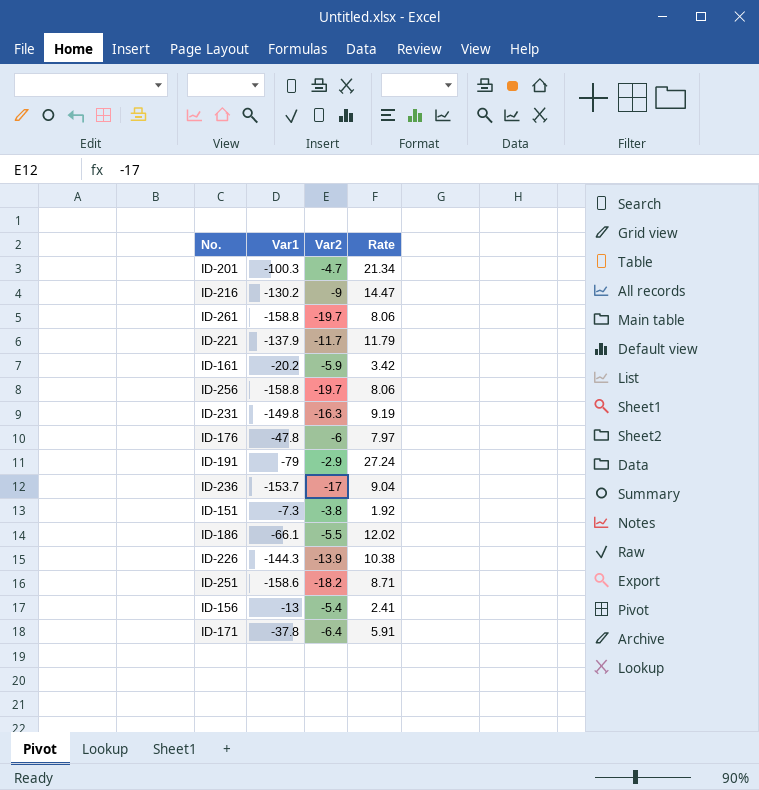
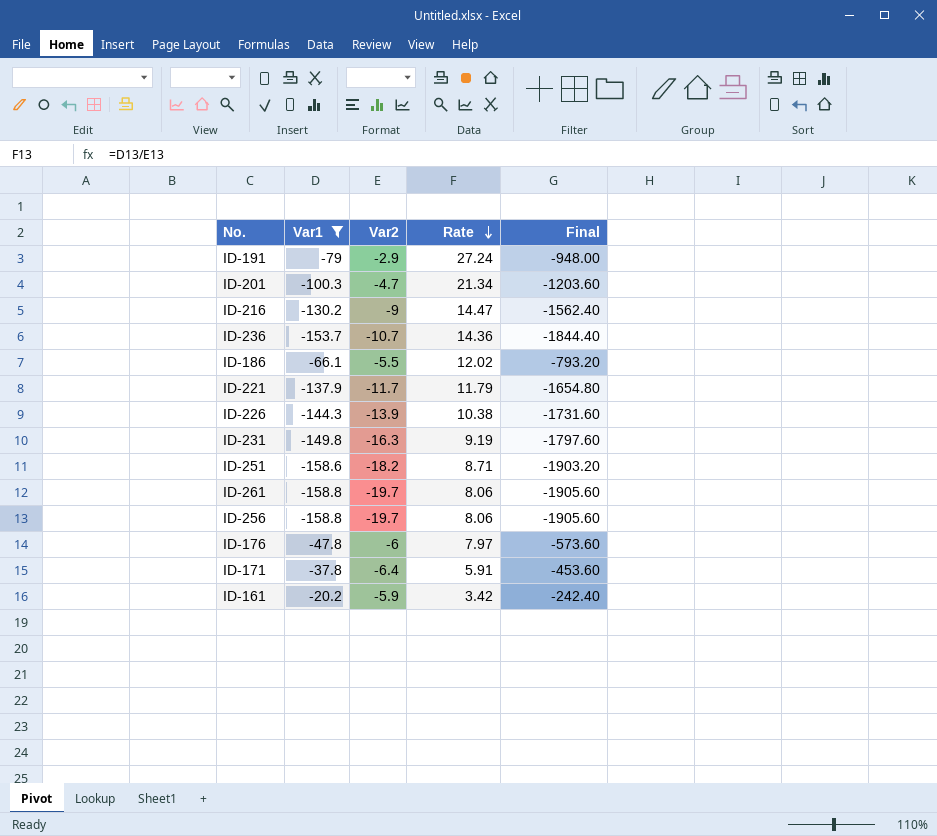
filter: none -> Var1 <= -20.2
row order: none -> Rate descending
column Final | formula: none -> [Var1] * 12
ID-236 | Var2: -17 -> -10.7
ID-236 | Rate: 9.04 -> 14.36

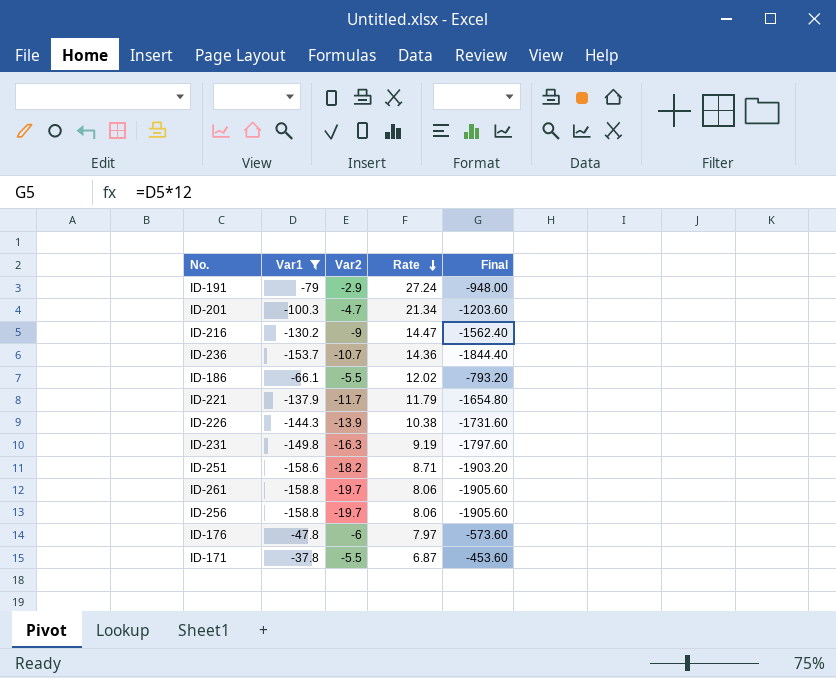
row ID-161: -20.2 | -5.9 | 3.42 | -242.40 -> none
ID-171 | Var2: -6.4 -> -5.5
ID-171 | Rate: 5.91 -> 6.87

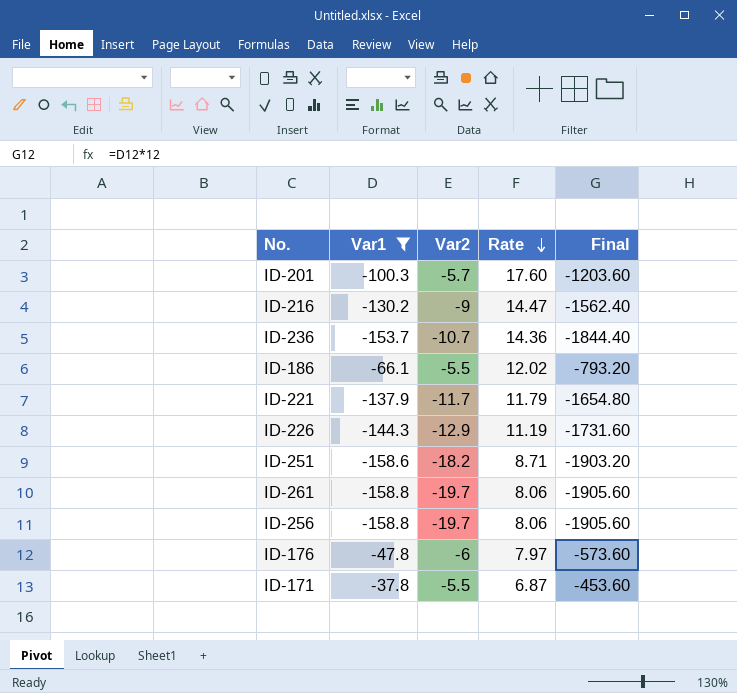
row ID-191: -79 | -2.9 | 27.24 | -948.00 -> none
row ID-231: -149.8 | -16.3 | 9.19 | -1797.60 -> none
ID-201 | Var2: -4.7 -> -5.7
ID-201 | Rate: 21.34 -> 17.60
ID-226 | Var2: -13.9 -> -12.9
ID-226 | Rate: 10.38 -> 11.19

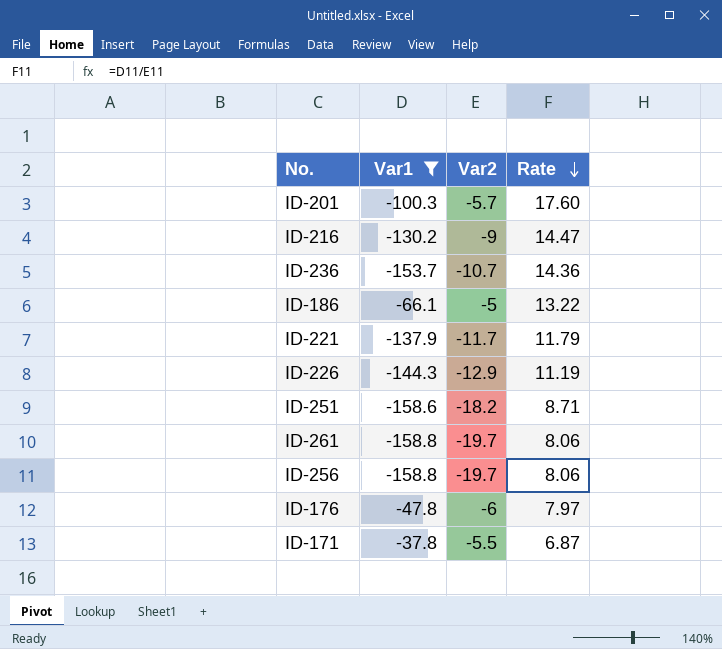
column Final | formula: [Var1] * 12 -> none
ID-186 | Var2: -5.5 -> -5
ID-186 | Rate: 12.02 -> 13.22

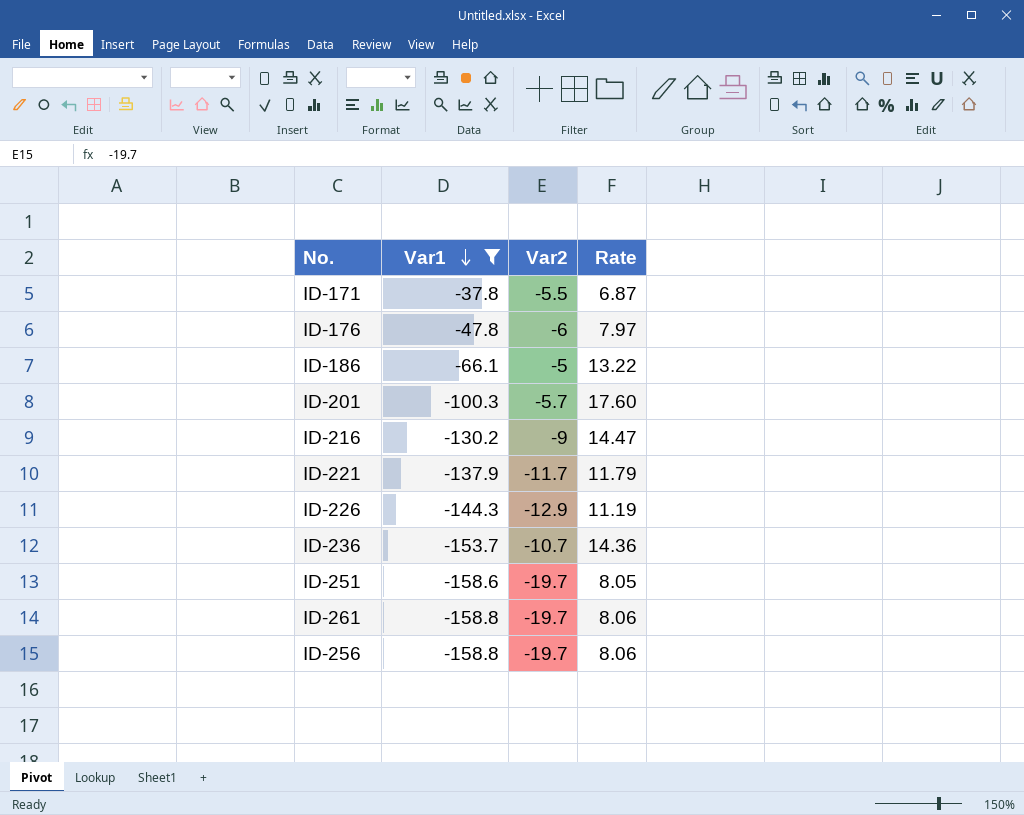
row order: Rate descending -> Var1 descending
ID-251 | Var2: -18.2 -> -19.7
ID-251 | Rate: 8.71 -> 8.05

